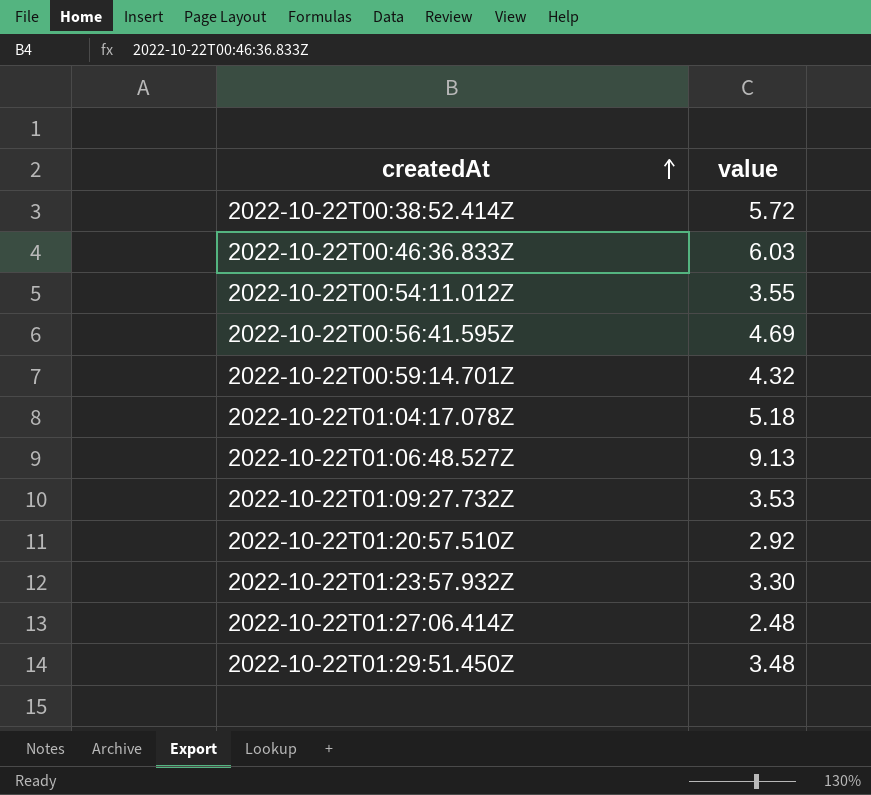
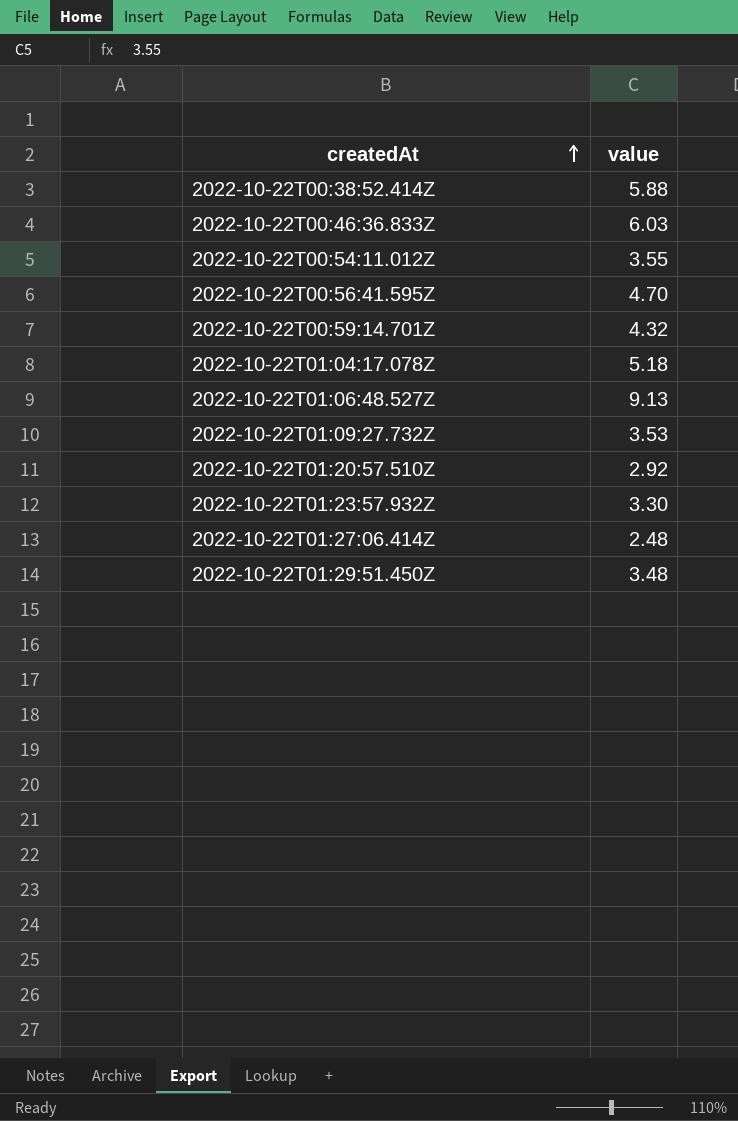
2022-10-22T00:38:52.414Z | value: 5.72 -> 5.88
2022-10-22T00:56:41.595Z | value: 4.69 -> 4.70

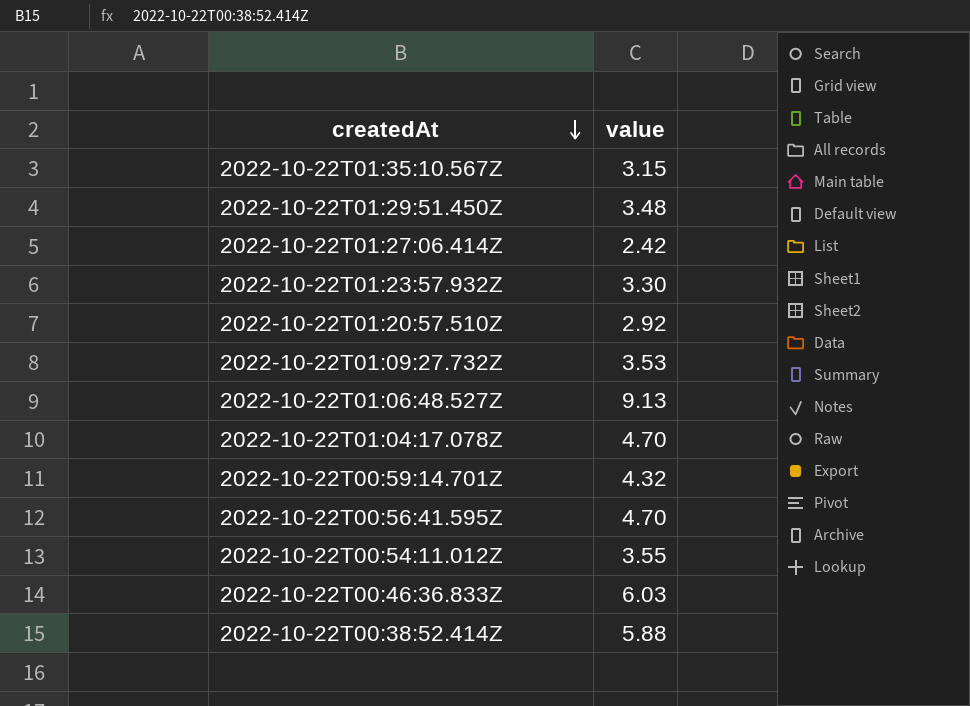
row order: createdAt ascending -> createdAt descending
row 2022-10-22T01:35:10.567Z: none -> 3.15
2022-10-22T01:27:06.414Z | value: 2.48 -> 2.42
2022-10-22T01:04:17.078Z | value: 5.18 -> 4.70

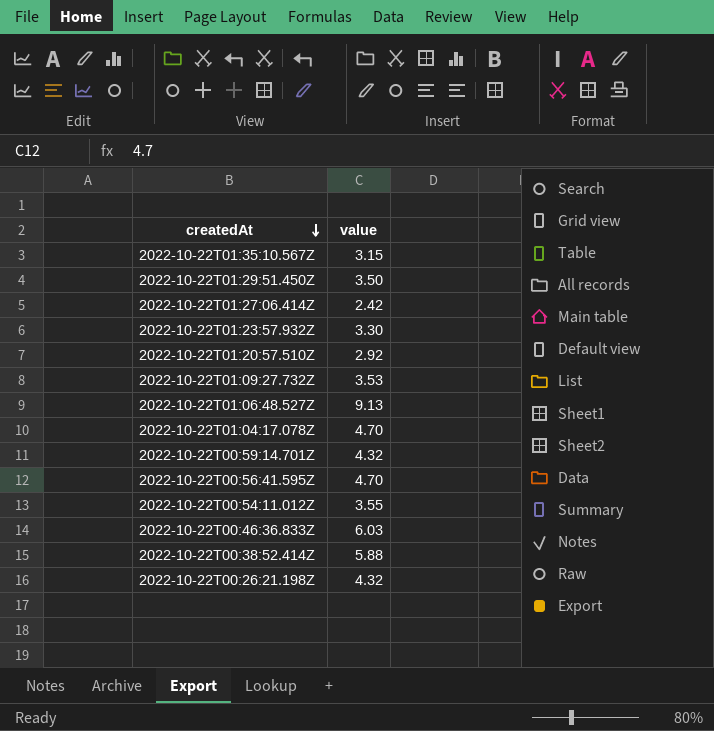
2022-10-22T01:29:51.450Z | value: 3.48 -> 3.50
row 2022-10-22T00:26:21.198Z: none -> 4.32

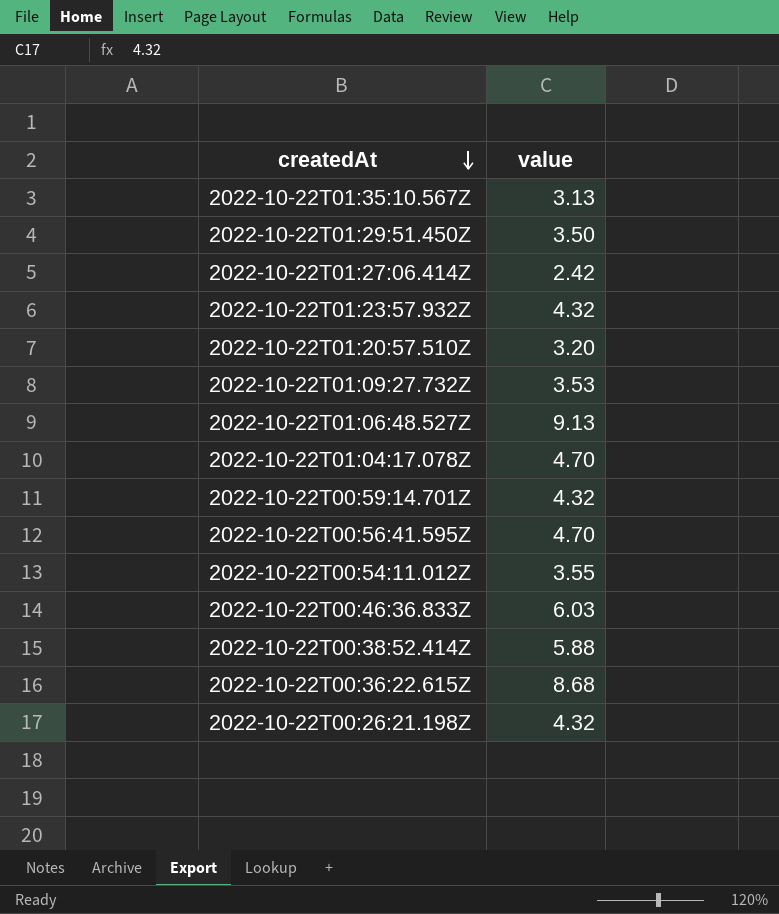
2022-10-22T01:35:10.567Z | value: 3.15 -> 3.13
2022-10-22T01:23:57.932Z | value: 3.30 -> 4.32
2022-10-22T01:20:57.510Z | value: 2.92 -> 3.20
row 2022-10-22T00:36:22.615Z: none -> 8.68

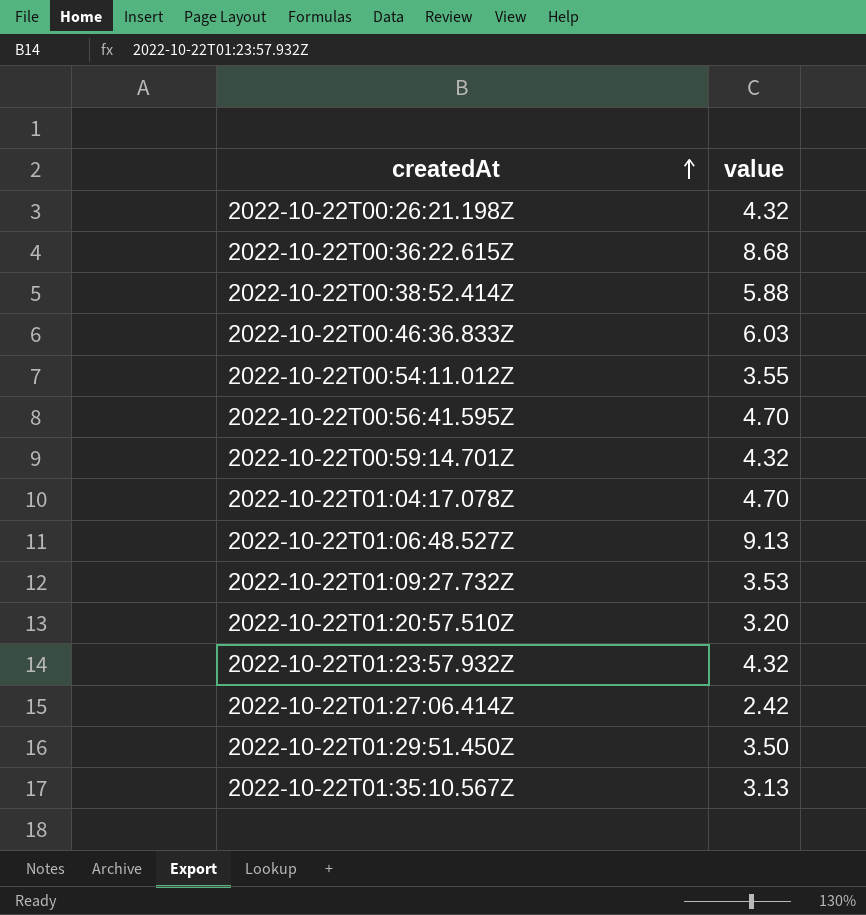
row order: createdAt descending -> createdAt ascending

